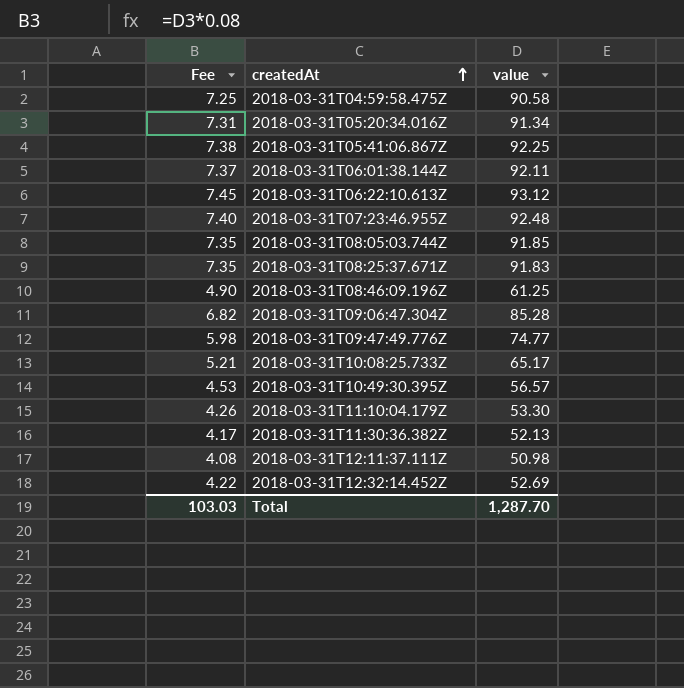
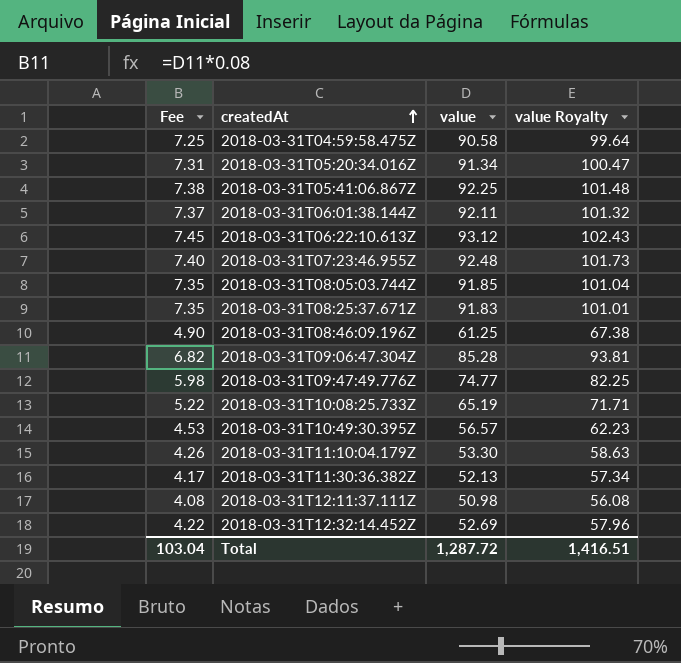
column value Royalty | formula: none -> [value] * 1.1
2018-03-31T10:08:25.733Z | Fee: 5.21 -> 5.22
2018-03-31T10:08:25.733Z | value: 65.17 -> 65.19
Total | Fee: 103.03 -> 103.04
Total | value: 1,287.70 -> 1,287.72

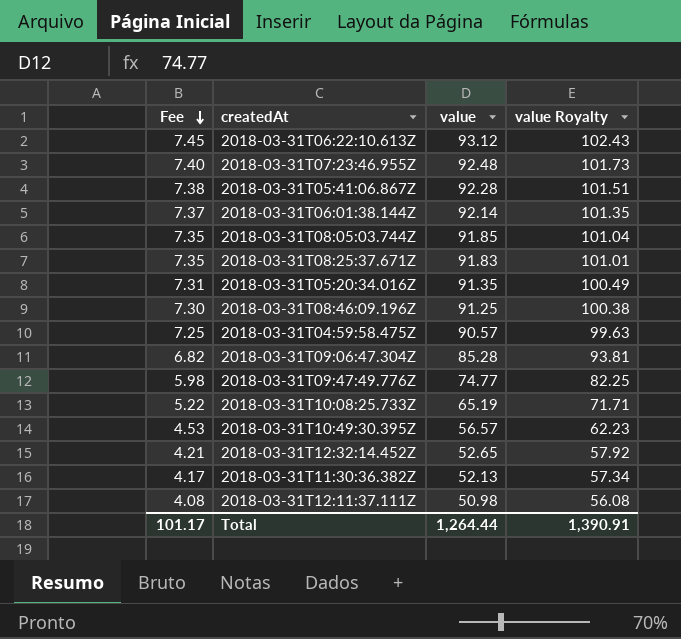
row order: createdAt ascending -> Fee descending
row 2018-03-31T11:10:04.179Z: 4.26 | 53.30 | 58.63 -> none
2018-03-31T05:41:06.867Z | value: 92.25 -> 92.28
2018-03-31T05:41:06.867Z | value Royalty: 101.48 -> 101.51
2018-03-31T06:01:38.144Z | value: 92.11 -> 92.14
2018-03-31T06:01:38.144Z | value Royalty: 101.32 -> 101.35
2018-03-31T05:20:34.016Z | value: 91.34 -> 91.35
2018-03-31T05:20:34.016Z | value Royalty: 100.47 -> 100.49
2018-03-31T08:46:09.196Z | Fee: 4.90 -> 7.30
2018-03-31T08:46:09.196Z | value: 61.25 -> 91.25
2018-03-31T08:46:09.196Z | value Royalty: 67.38 -> 100.38
2018-03-31T04:59:58.475Z | value: 90.58 -> 90.57
2018-03-31T04:59:58.475Z | value Royalty: 99.64 -> 99.63
2018-03-31T12:32:14.452Z | Fee: 4.22 -> 4.21
2018-03-31T12:32:14.452Z | value: 52.69 -> 52.65
2018-03-31T12:32:14.452Z | value Royalty: 57.96 -> 57.92
Total | Fee: 103.04 -> 101.17
Total | value: 1,287.72 -> 1,264.44
Total | value Royalty: 1,416.51 -> 1,390.91

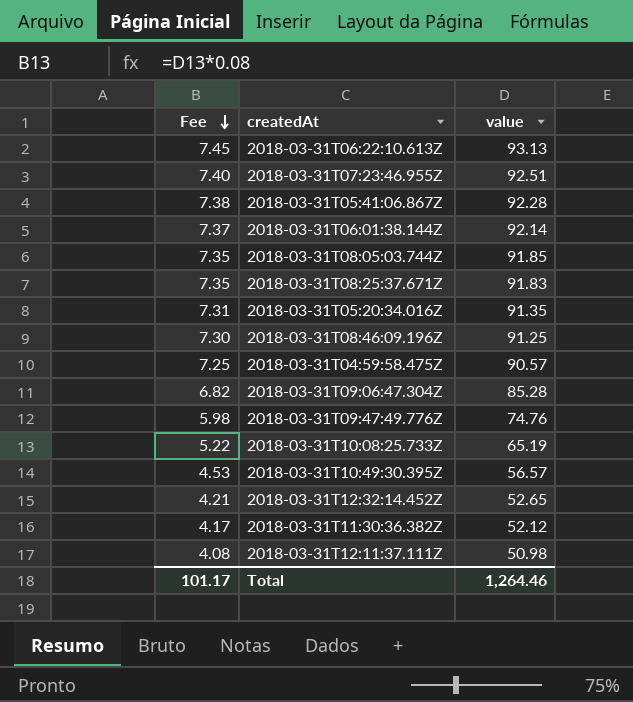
column value Royalty | formula: [value] * 1.1 -> none
2018-03-31T06:22:10.613Z | value: 93.12 -> 93.13
2018-03-31T07:23:46.955Z | value: 92.48 -> 92.51
2018-03-31T09:47:49.776Z | value: 74.77 -> 74.76
2018-03-31T11:30:36.382Z | value: 52.13 -> 52.12
Total | value: 1,264.44 -> 1,264.46

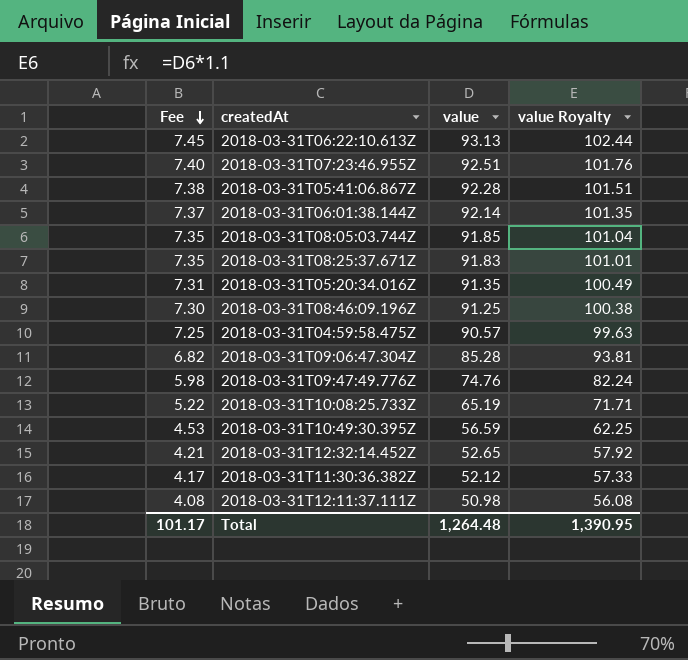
column value Royalty | formula: none -> [value] * 1.1
2018-03-31T10:49:30.395Z | value: 56.57 -> 56.59
Total | value: 1,264.46 -> 1,264.48

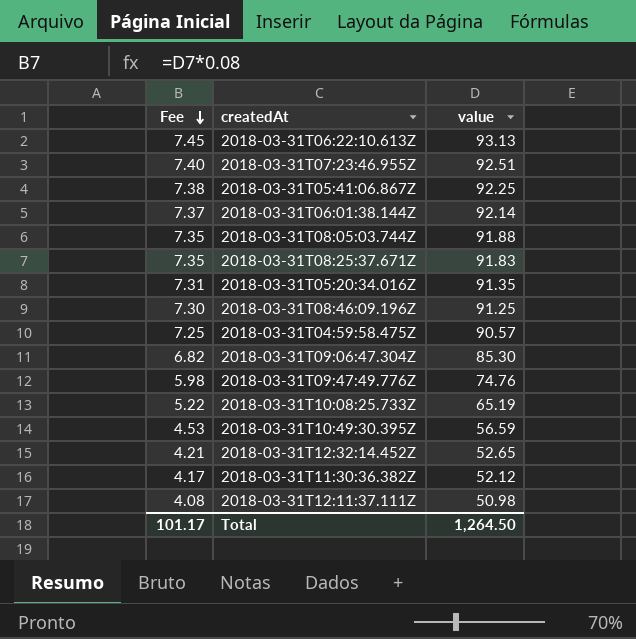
column value Royalty | formula: [value] * 1.1 -> none
2018-03-31T05:41:06.867Z | value: 92.28 -> 92.25
2018-03-31T08:05:03.744Z | value: 91.85 -> 91.88
2018-03-31T09:06:47.304Z | value: 85.28 -> 85.30
Total | value: 1,264.48 -> 1,264.50

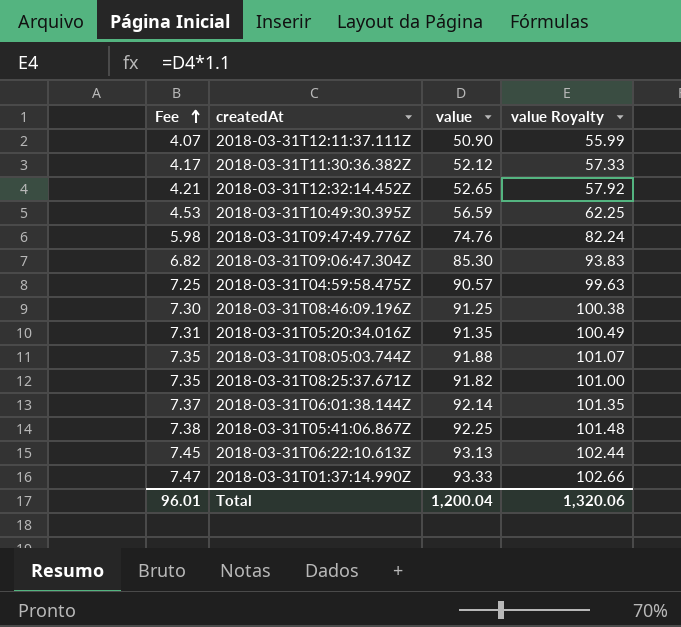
row order: Fee descending -> Fee ascending
column value Royalty | formula: none -> [value] * 1.1
row 2018-03-31T07:23:46.955Z: 7.40 | 92.51 -> none
row 2018-03-31T10:08:25.733Z: 5.22 | 65.19 -> none
2018-03-31T12:11:37.111Z | Fee: 4.08 -> 4.07
2018-03-31T12:11:37.111Z | value: 50.98 -> 50.90
2018-03-31T08:25:37.671Z | value: 91.83 -> 91.82
row 2018-03-31T01:37:14.990Z: none -> 7.47 | 93.33 | 102.66
Total | Fee: 101.17 -> 96.01
Total | value: 1,264.50 -> 1,200.04

